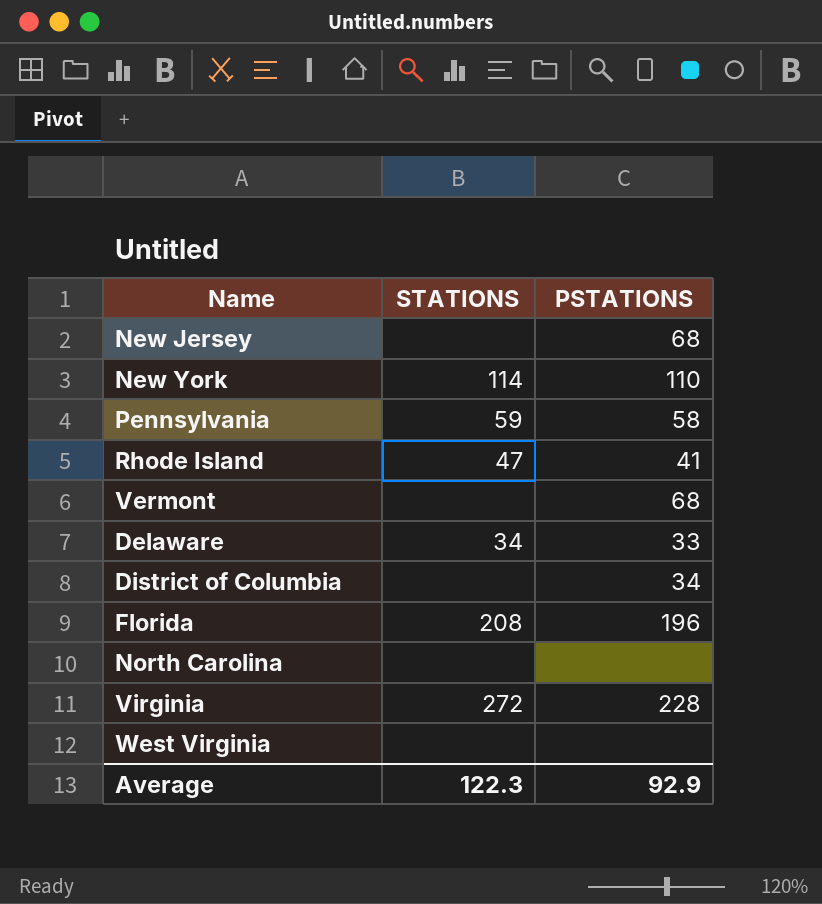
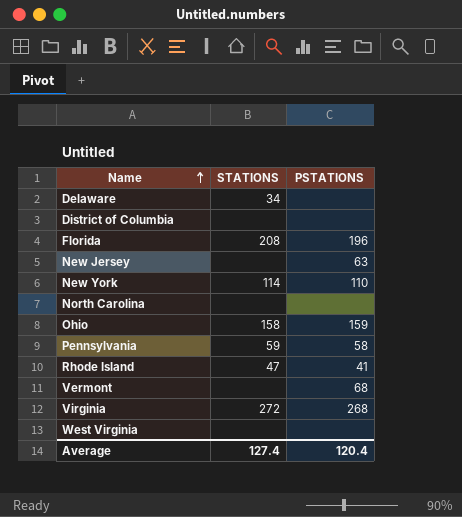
row order: none -> Name ascending
Delaware | PSTATIONS: 33 -> none
District of Columbia | PSTATIONS: 34 -> none
New Jersey | PSTATIONS: 68 -> 63
row Ohio: none -> 158 | 159
Virginia | PSTATIONS: 228 -> 268
Average | STATIONS: 122.3 -> 127.4
Average | PSTATIONS: 92.9 -> 120.4

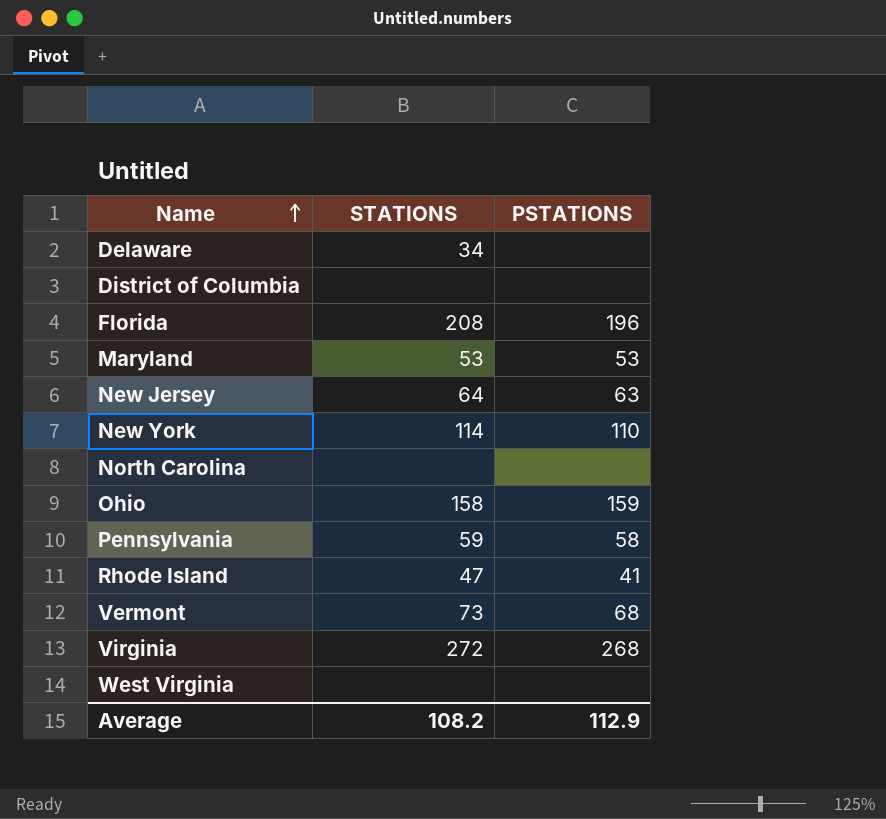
row Maryland: none -> 53 | 53
New Jersey | STATIONS: none -> 64
Vermont | STATIONS: none -> 73
Average | STATIONS: 127.4 -> 108.2
Average | PSTATIONS: 120.4 -> 112.9

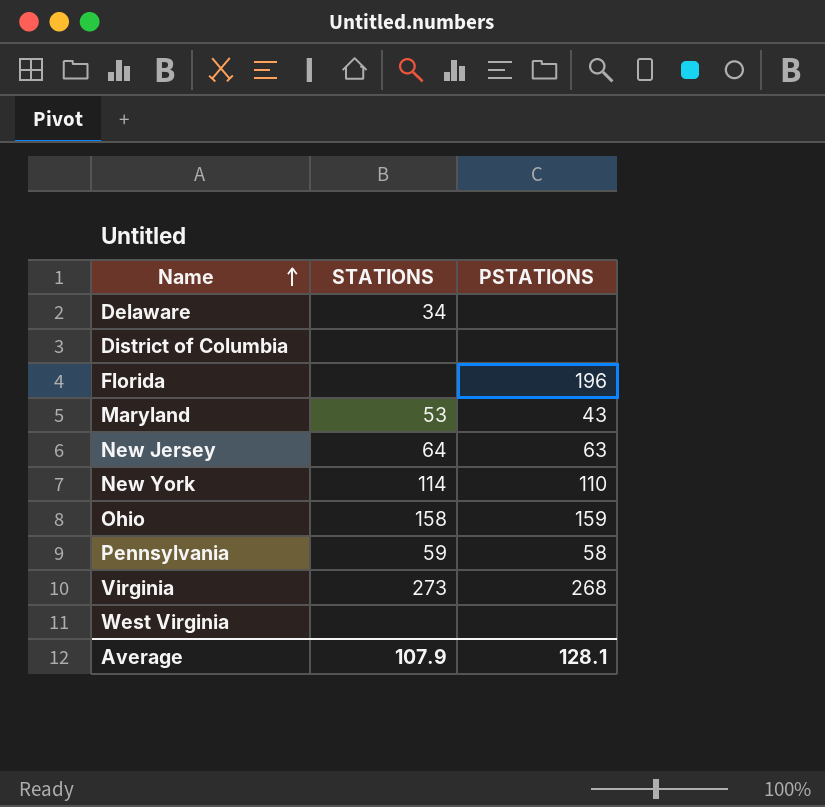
row North Carolina: none | none -> none
row Rhode Island: 47 | 41 -> none
row Vermont: 73 | 68 -> none
Florida | STATIONS: 208 -> none
Maryland | PSTATIONS: 53 -> 43
Virginia | STATIONS: 272 -> 273
Average | STATIONS: 108.2 -> 107.9
Average | PSTATIONS: 112.9 -> 128.1

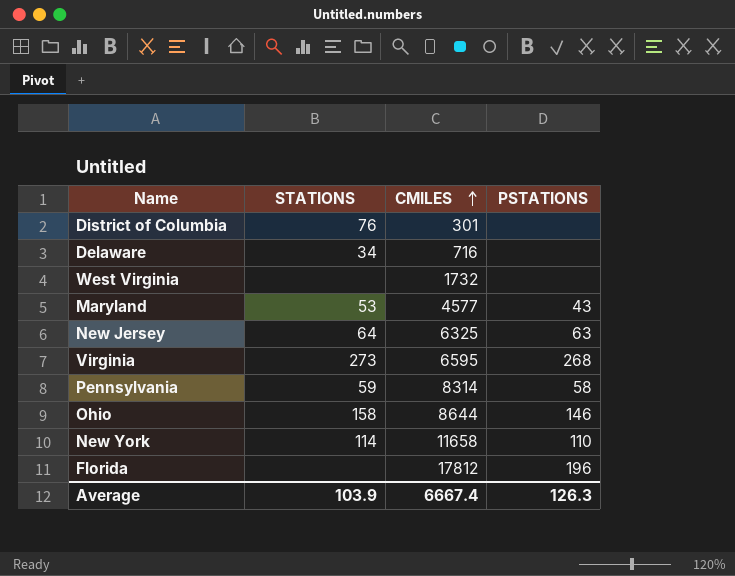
row order: Name ascending -> CMILES ascending
column CMILES | position: none -> 3
District of Columbia | STATIONS: none -> 76
Ohio | PSTATIONS: 159 -> 146
Average | STATIONS: 107.9 -> 103.9
Average | PSTATIONS: 128.1 -> 126.3

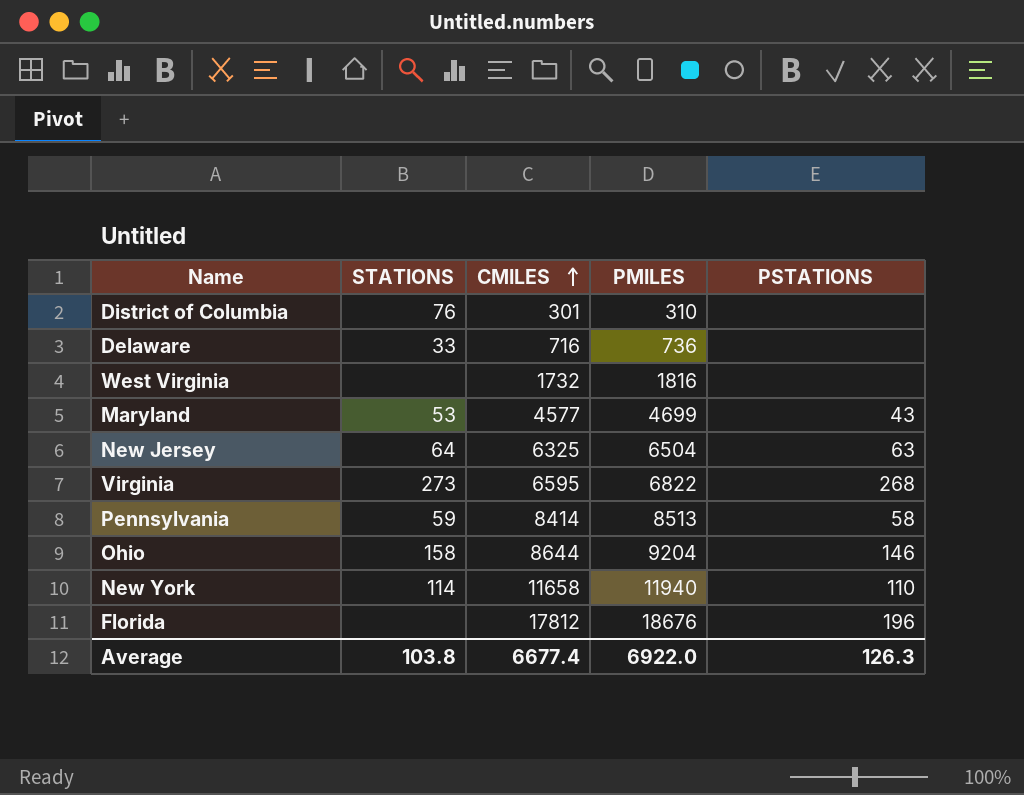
column PMILES | position: none -> 4
Delaware | STATIONS: 34 -> 33
Pennsylvania | CMILES: 8314 -> 8414
Average | STATIONS: 103.9 -> 103.8
Average | CMILES: 6667.4 -> 6677.4

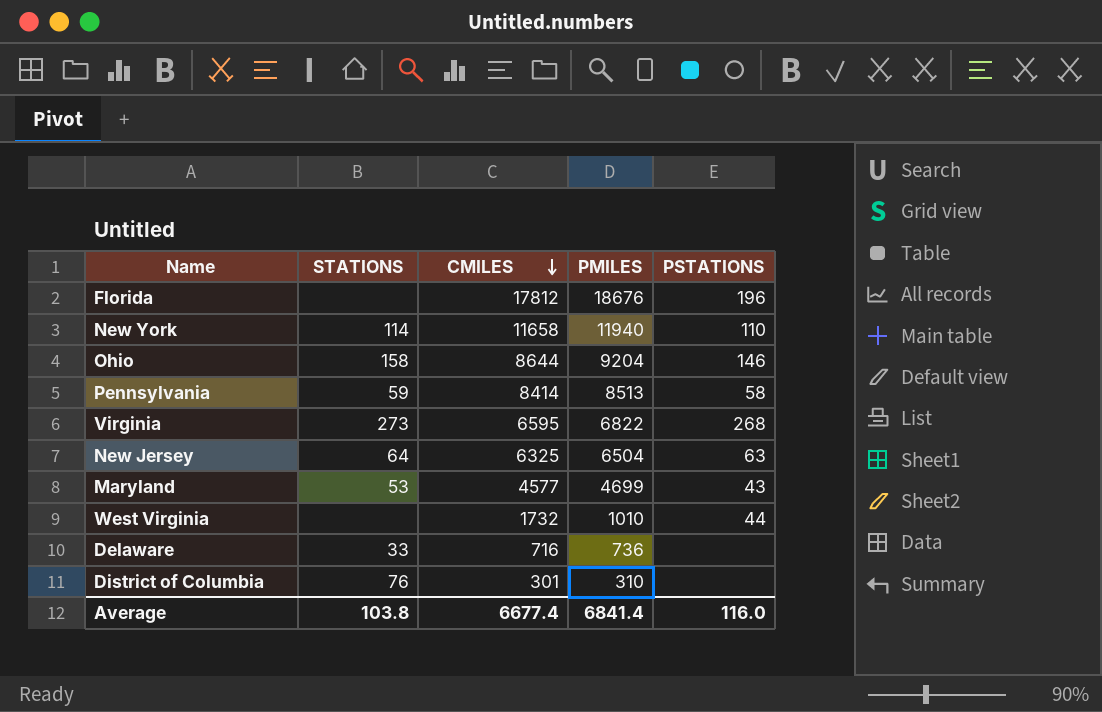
row order: CMILES ascending -> CMILES descending
West Virginia | PMILES: 1816 -> 1010
West Virginia | PSTATIONS: none -> 44
Average | PMILES: 6922.0 -> 6841.4
Average | PSTATIONS: 126.3 -> 116.0

